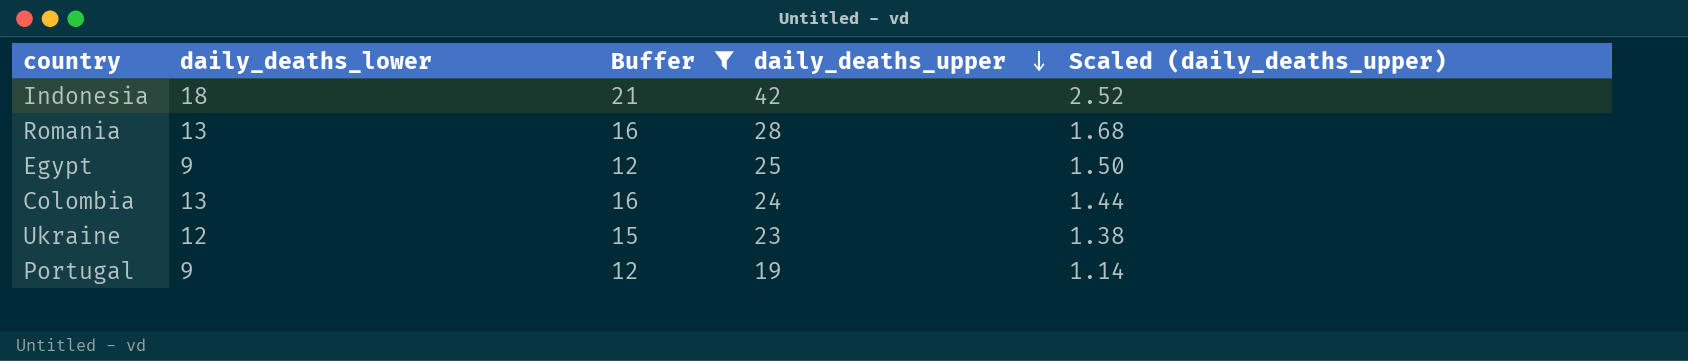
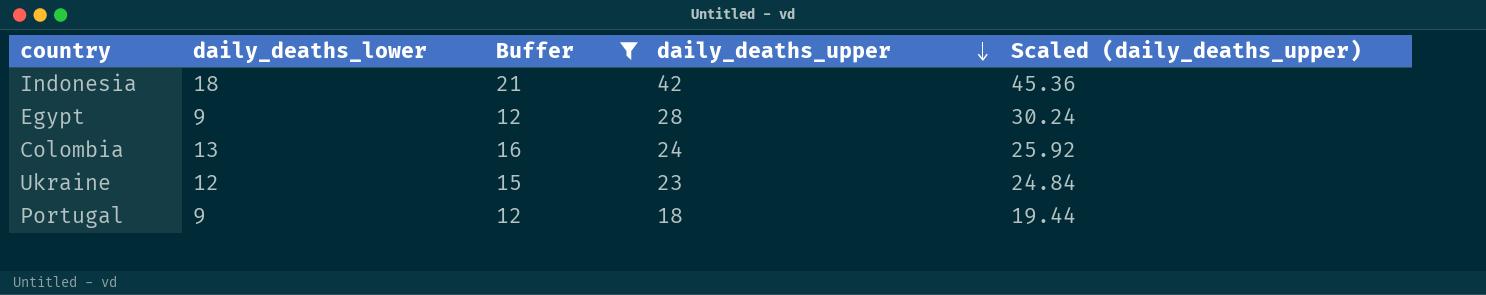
column Scaled (daily_deaths_upper) | formula: [daily_deaths_upper] * 0.06 -> [daily_deaths_upper] * 1.08
row Romania: 13 | 16 | 28 | 1.68 -> none
Egypt | daily_deaths_upper: 25 -> 28
Portugal | daily_deaths_upper: 19 -> 18

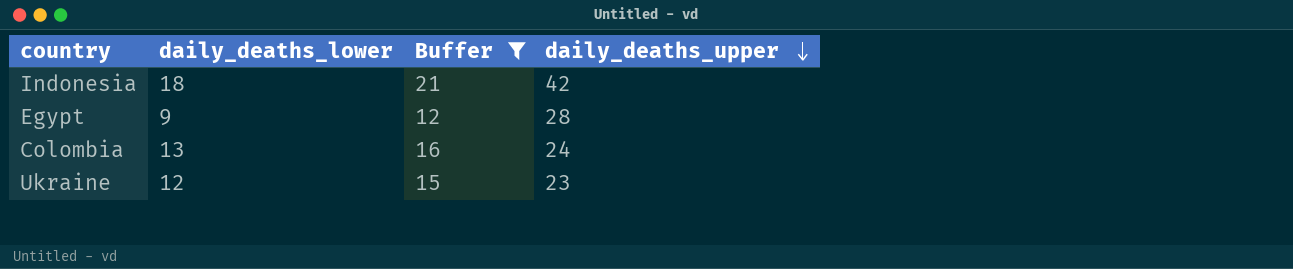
column Scaled (daily_deaths_upper) | formula: [daily_deaths_upper] * 1.08 -> none
row Portugal: 9 | 12 | 18 | 19.44 -> none

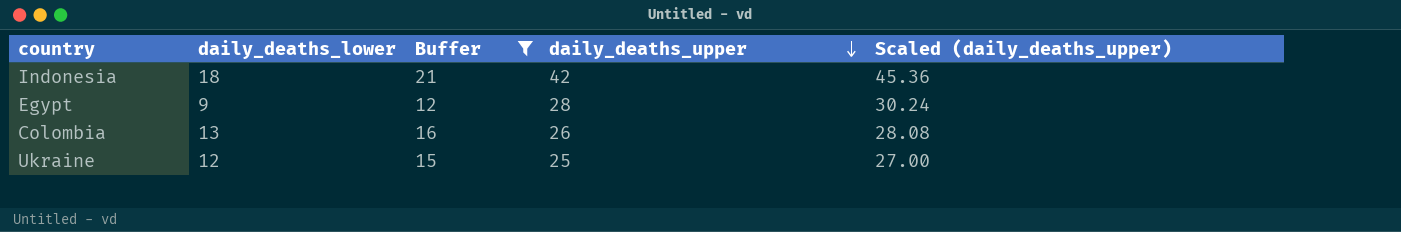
column Scaled (daily_deaths_upper) | formula: none -> [daily_deaths_upper] * 1.08
Colombia | daily_deaths_upper: 24 -> 26
Ukraine | daily_deaths_upper: 23 -> 25

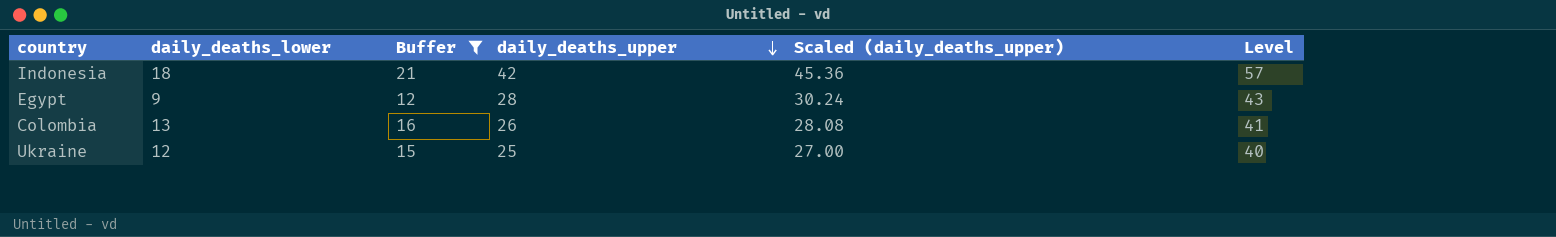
column Level | formula: none -> [daily_deaths_upper] + 15

